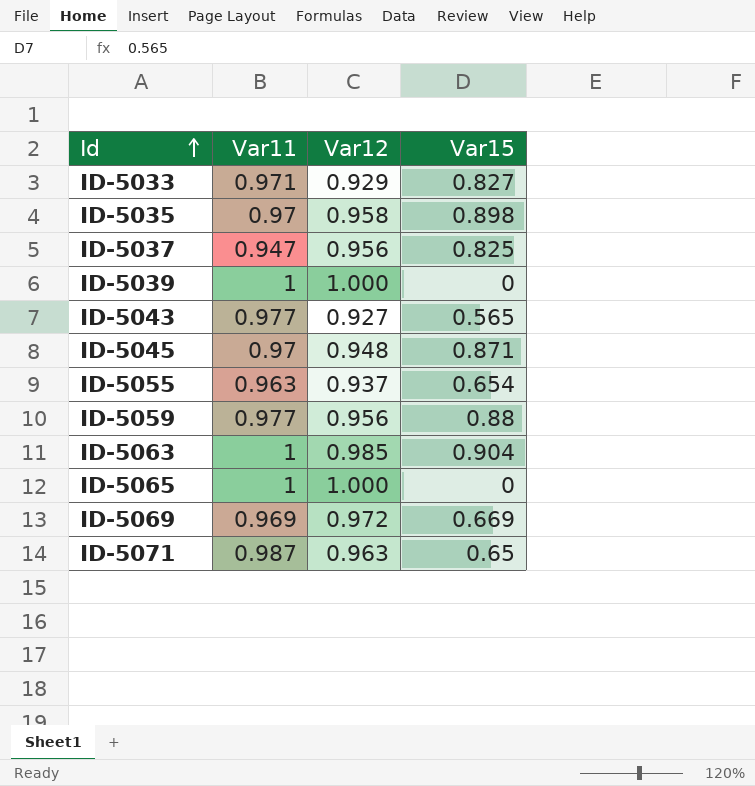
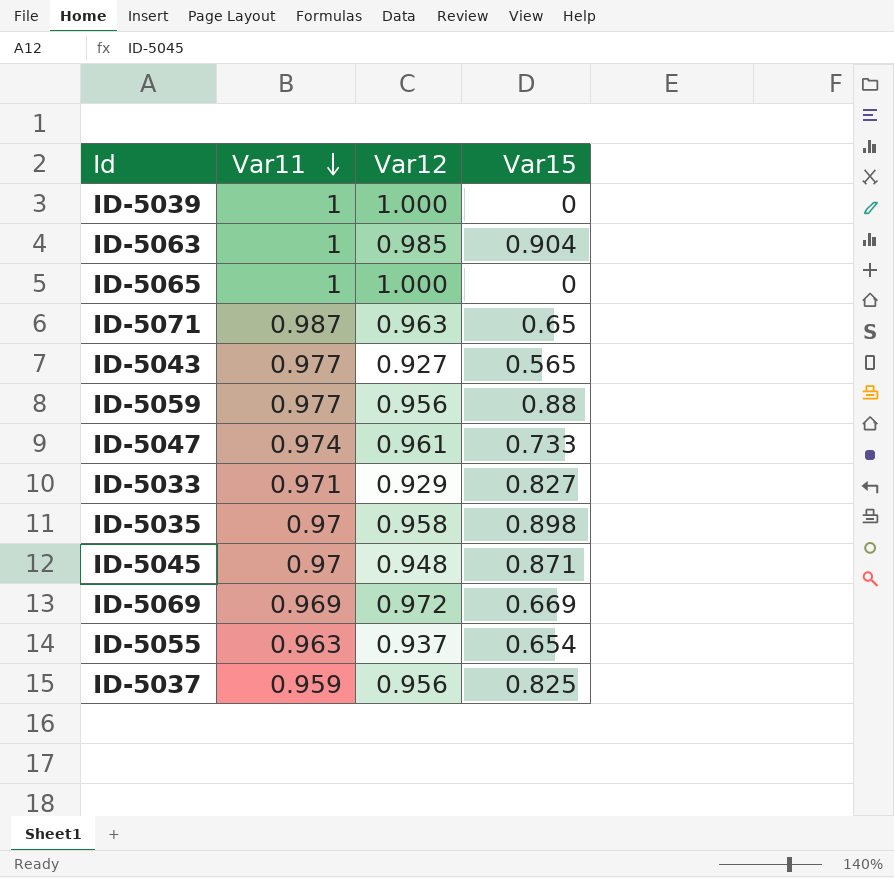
row order: Id ascending -> Var11 descending
row ID-5047: none -> 0.974 | 0.961 | 0.733
ID-5037 | Var11: 0.947 -> 0.959

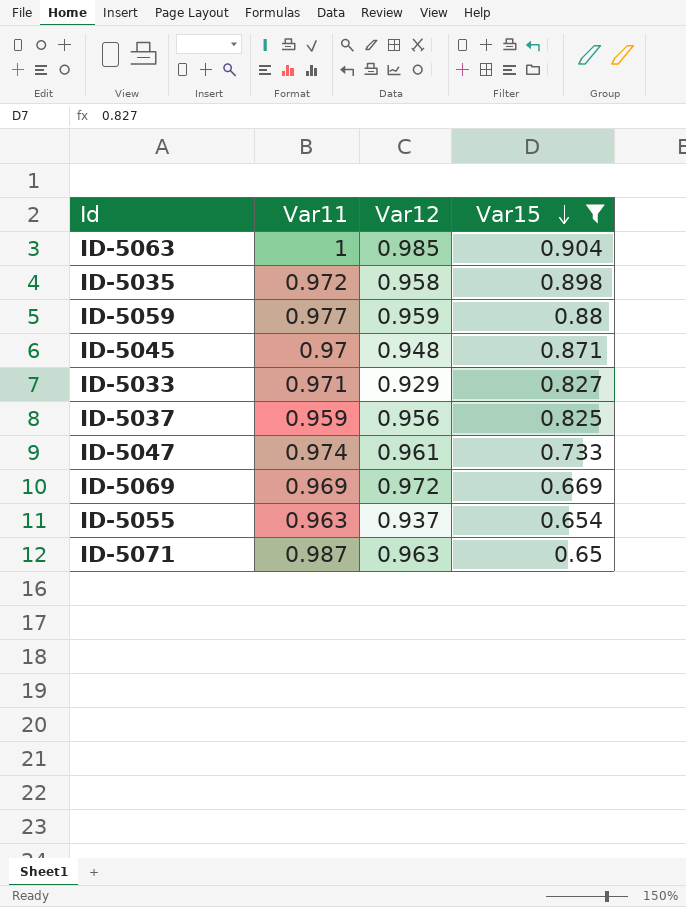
filter: none -> Var15 >= 0.65
row order: Var11 descending -> Var15 descending
ID-5035 | Var11: 0.97 -> 0.972
ID-5059 | Var12: 0.956 -> 0.959

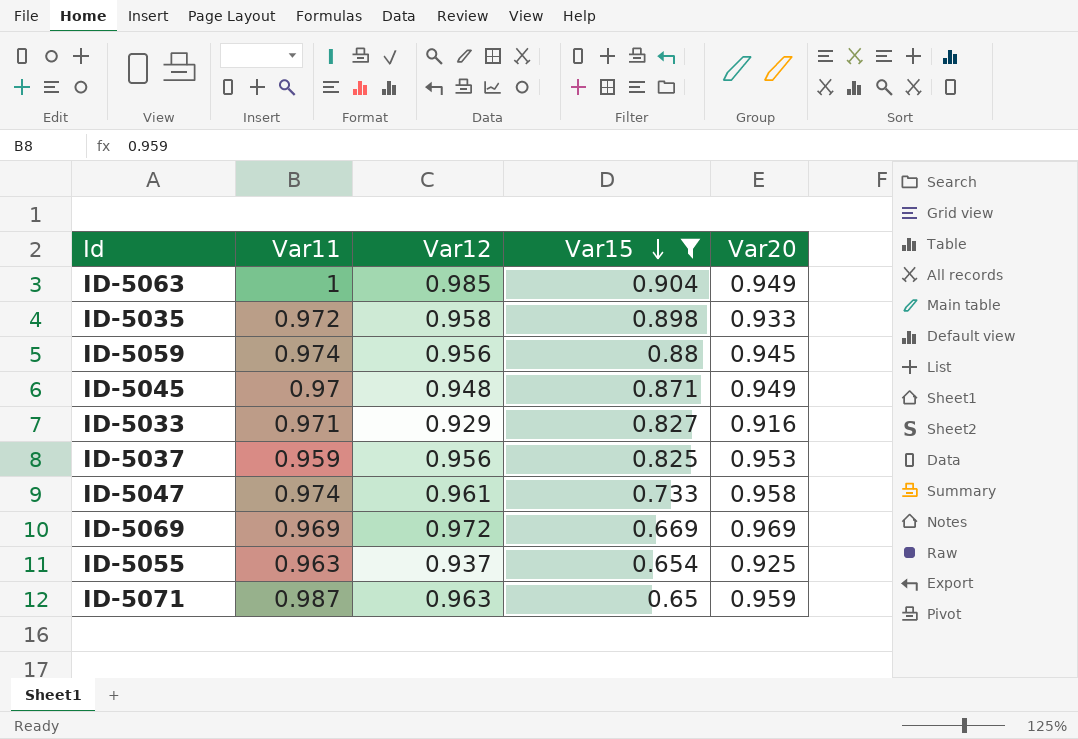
column Var20 | position: none -> 5
ID-5059 | Var11: 0.977 -> 0.974
ID-5059 | Var12: 0.959 -> 0.956

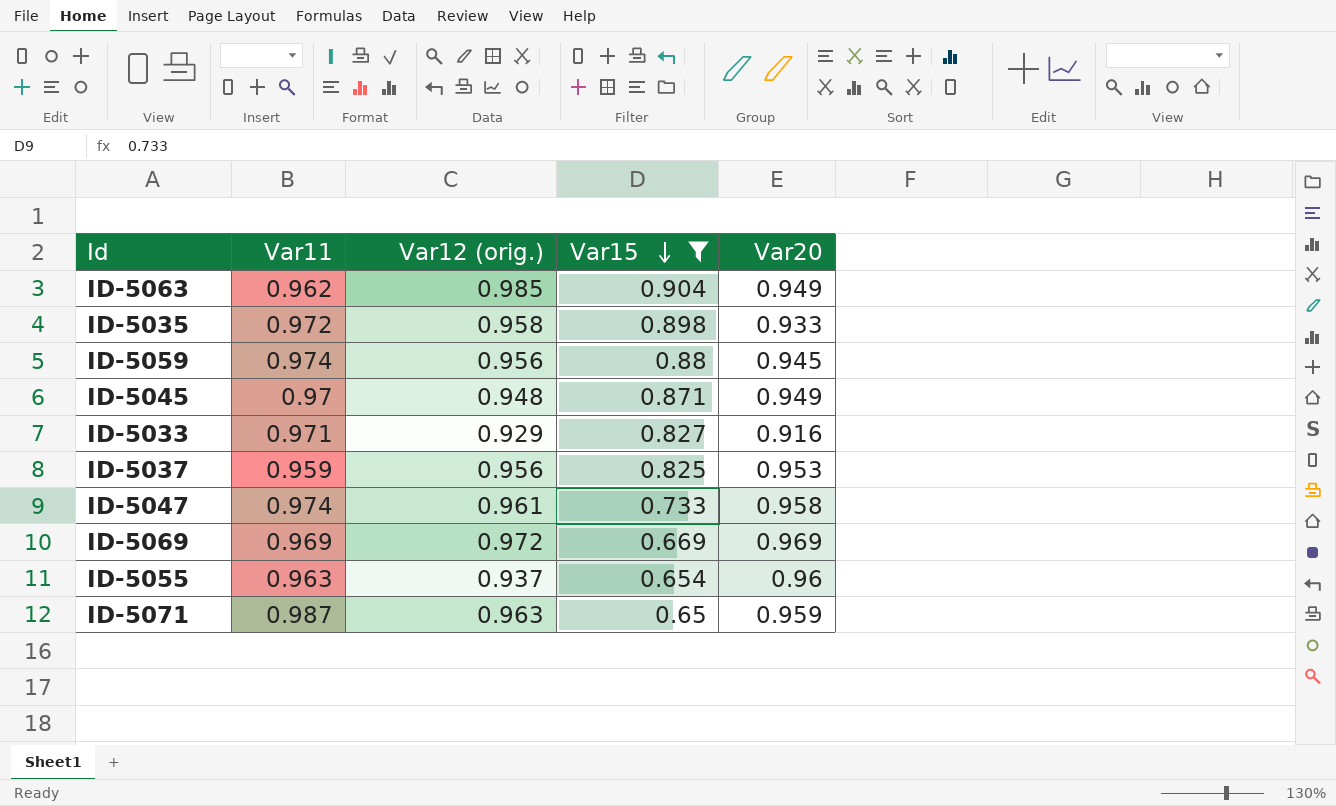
column name: Var12 -> Var12 (orig.)
ID-5063 | Var11: 1 -> 0.962
ID-5055 | Var20: 0.925 -> 0.96

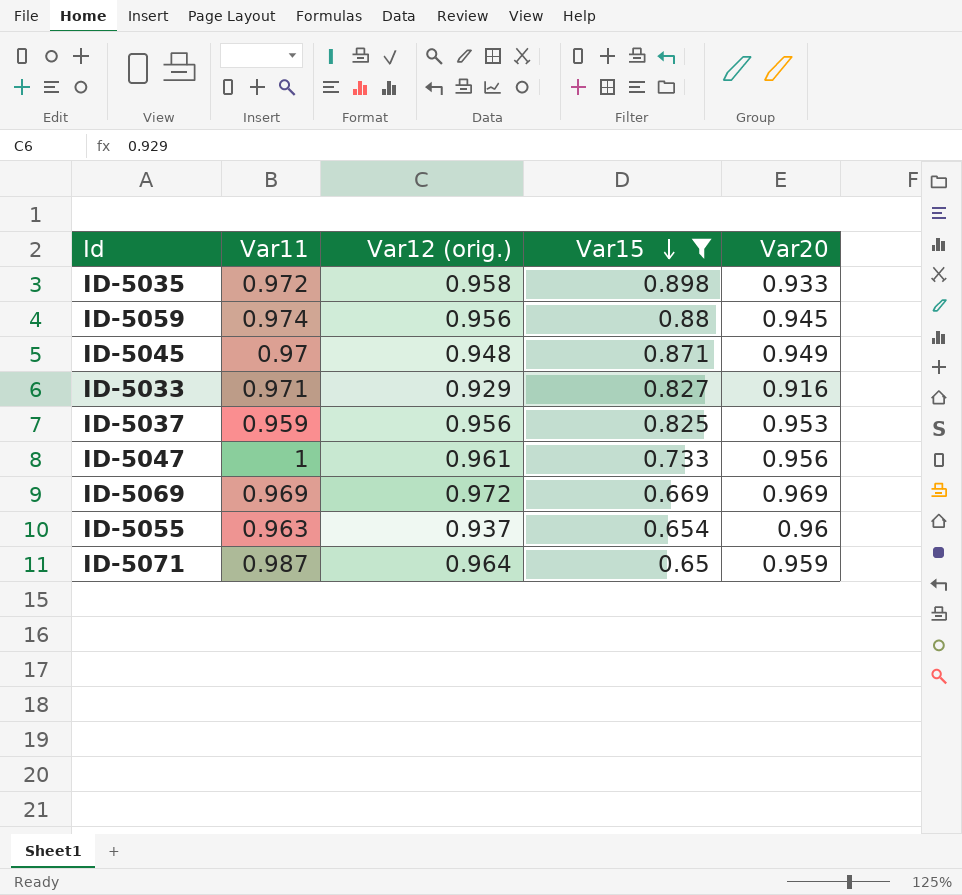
row ID-5063: 0.962 | 0.985 | 0.904 | 0.949 -> none
ID-5047 | Var11: 0.974 -> 1
ID-5047 | Var20: 0.958 -> 0.956
ID-5071 | Var12 (orig.): 0.963 -> 0.964

